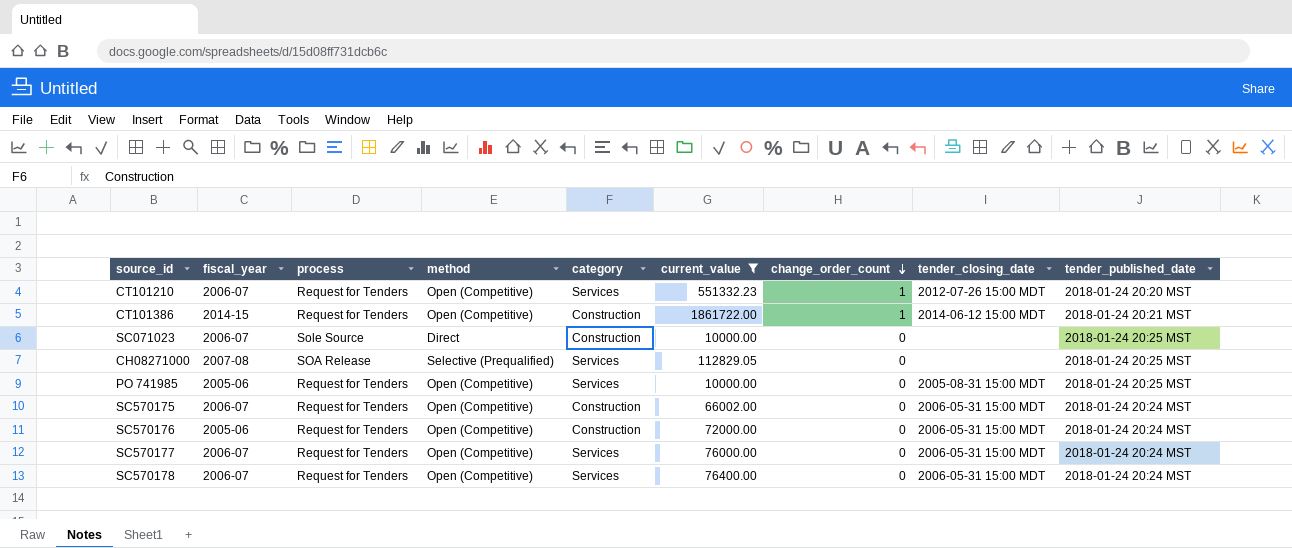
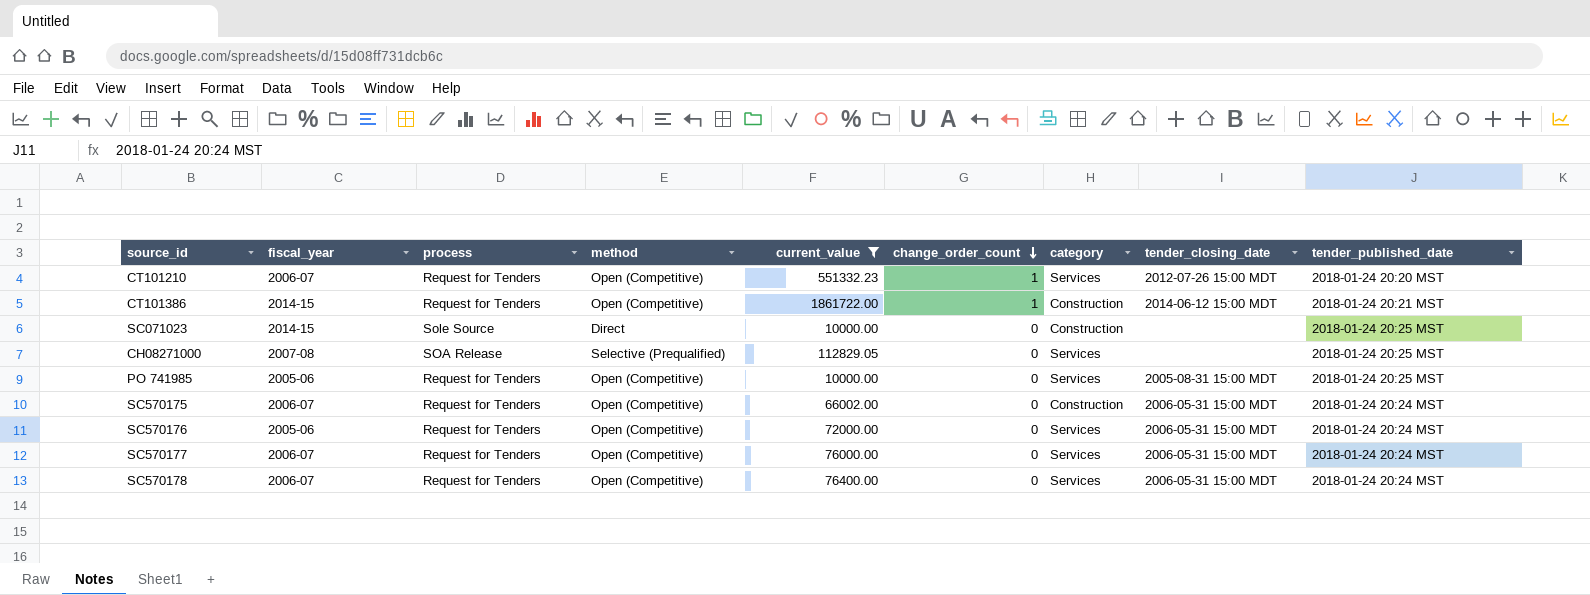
column category | position: 5 -> 7
SC071023 | fiscal_year: 2006-07 -> 2014-15
SC570176 | category: Construction -> Services

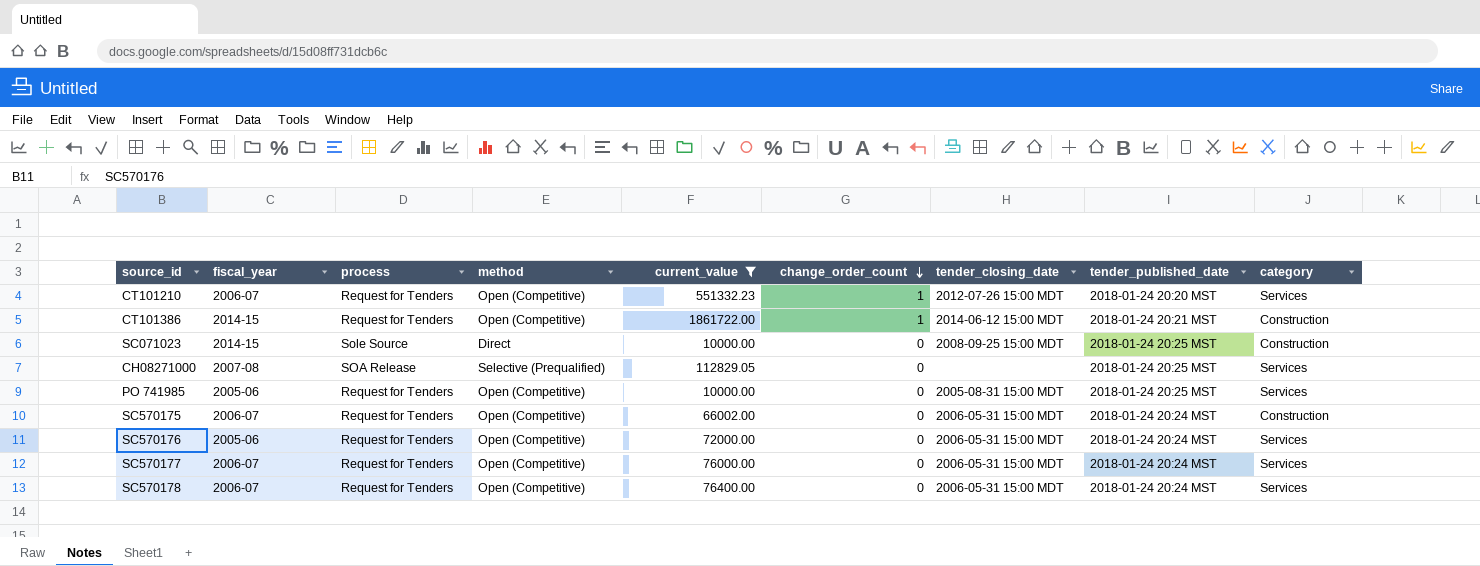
column category | position: 7 -> 9
SC071023 | tender_closing_date: none -> 2008-09-25 15:00 MDT

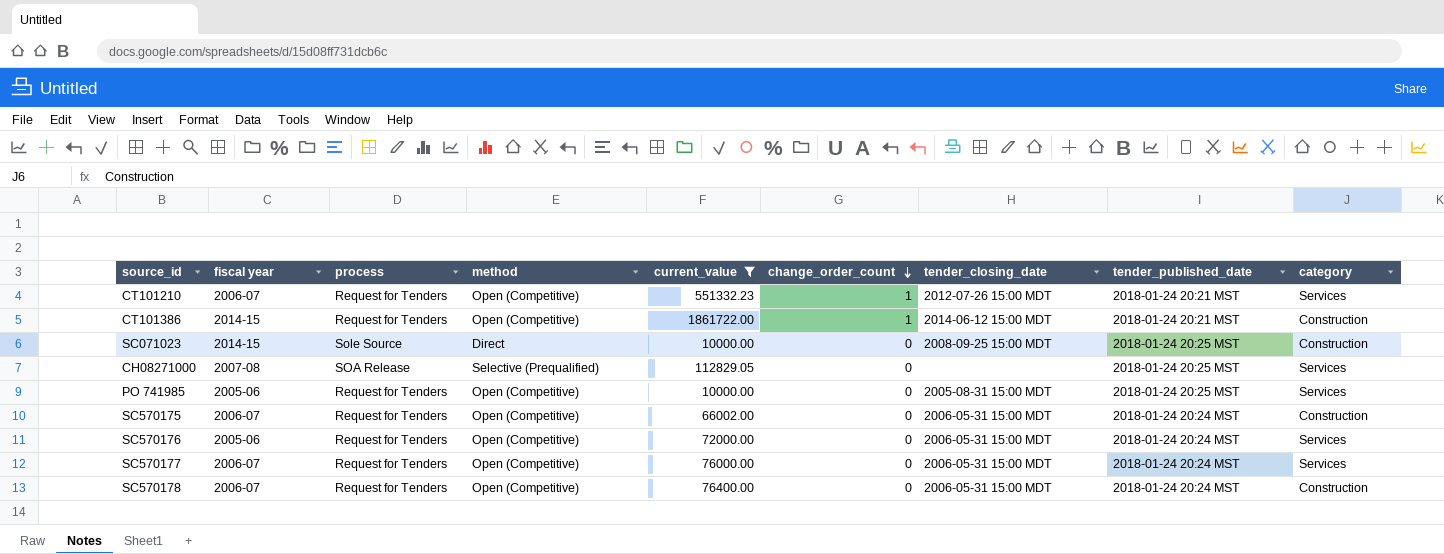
column name: fiscal_year -> fiscal year
CT101210 | tender_published_date: 2018-01-24 20:20 MST -> 2018-01-24 20:21 MST
SC570178 | category: Services -> Construction

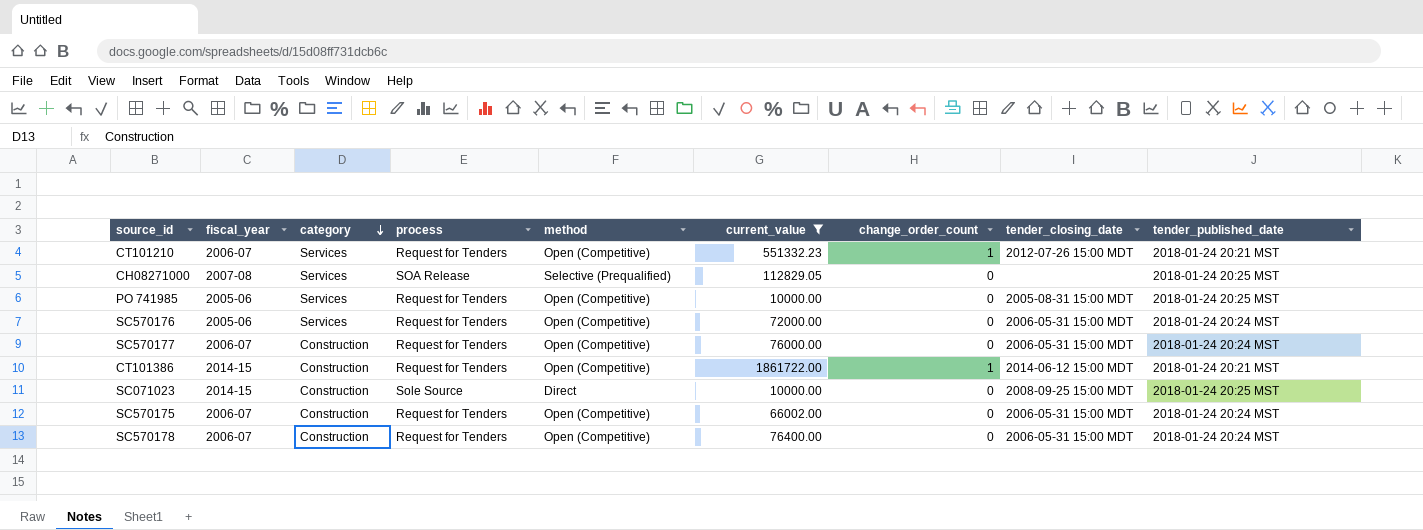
row order: change_order_count descending -> category descending
column name: fiscal year -> fiscal_year
column category | position: 9 -> 3
SC570177 | category: Services -> Construction

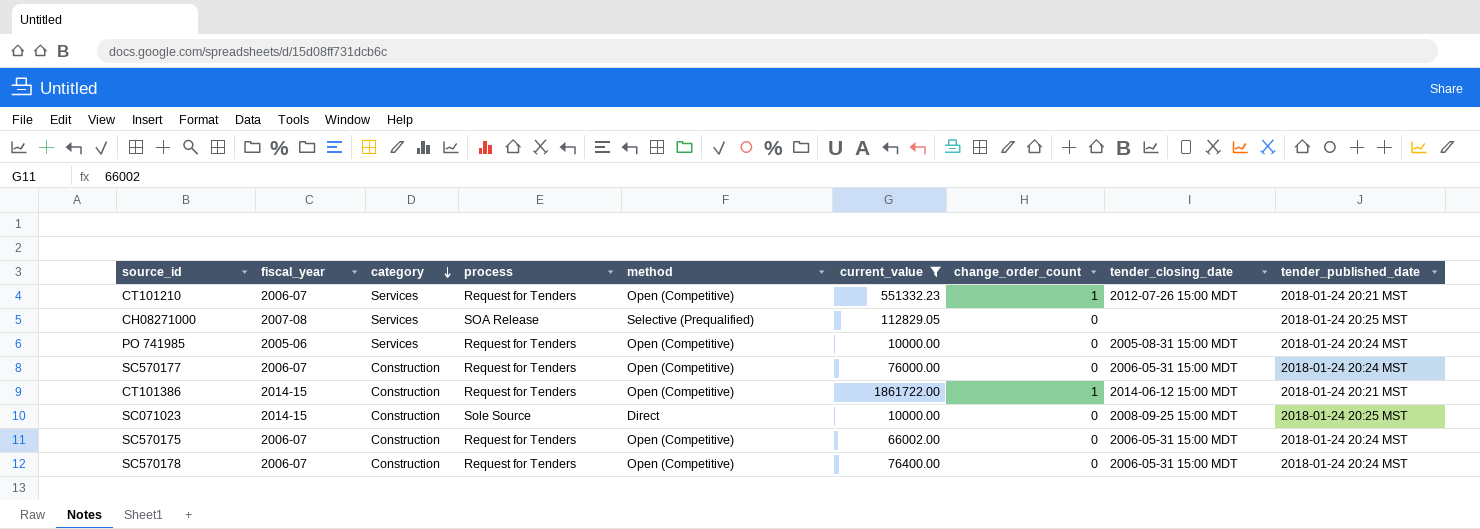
row SC570176: 2005-06 | Services | Request for Tenders | Open (Competitive) | 72000.00 | 0 | 2006-05-31 15:00 MDT | 2018-01-24 20:24 MST -> none
PO 741985 | tender_published_date: 2018-01-24 20:25 MST -> 2018-01-24 20:24 MST

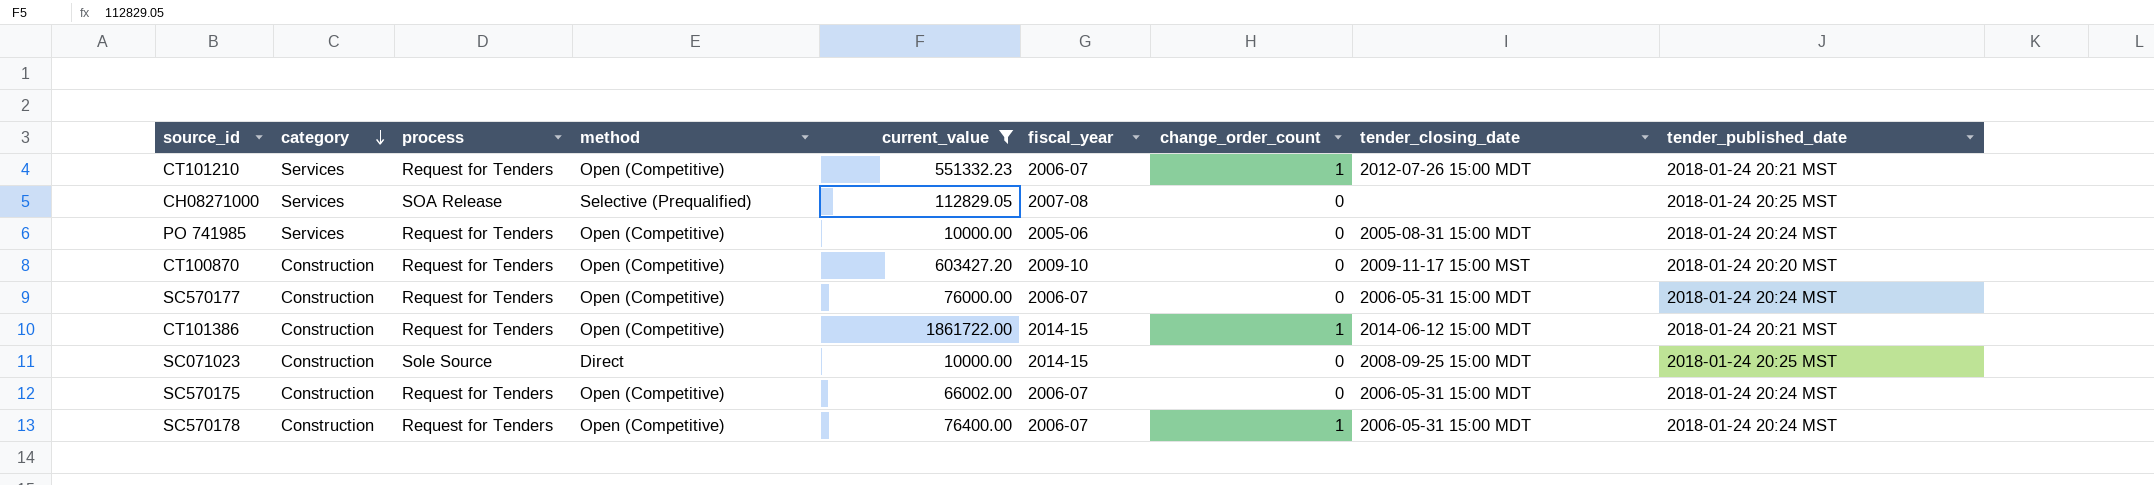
column fiscal_year | position: 2 -> 6
row CT100870: none -> Construction | Request for Tenders | Open (Competitive) | 603427.20 | 2009-10 | 0 | 2009-11-17 15:00 MST | 2018-01-24 20:20 MST
SC570178 | change_order_count: 0 -> 1

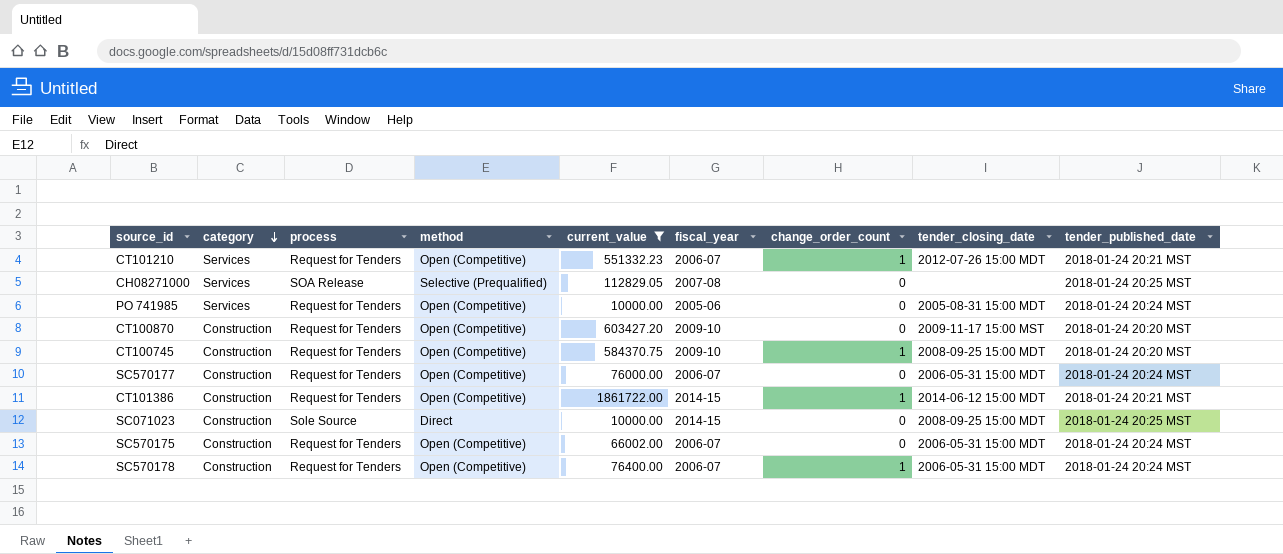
row CT100745: none -> Construction | Request for Tenders | Open (Competitive) | 584370.75 | 2009-10 | 1 | 2008-09-25 15:00 MDT | 2018-01-24 20:20 MST

